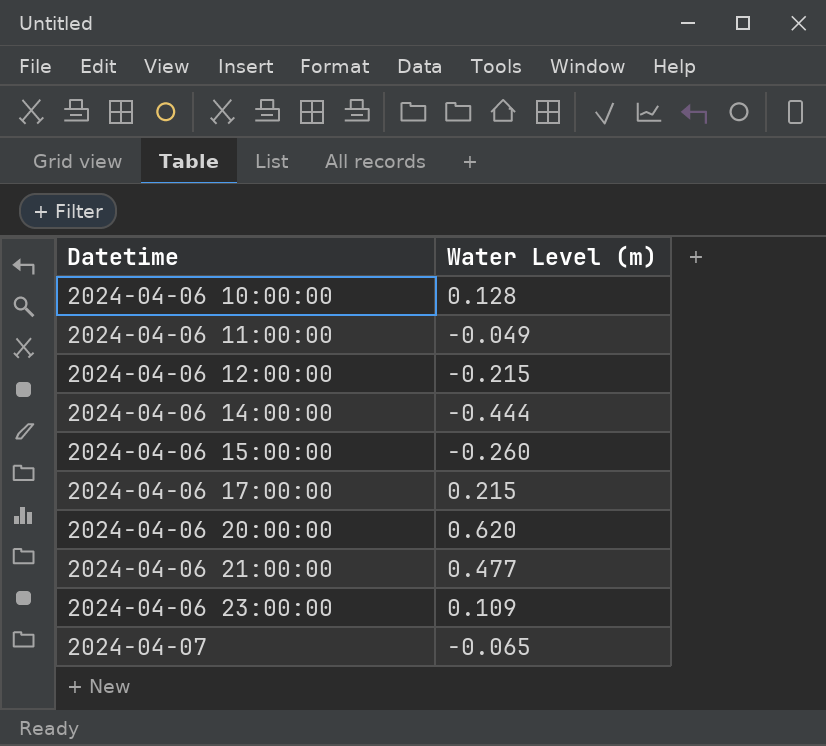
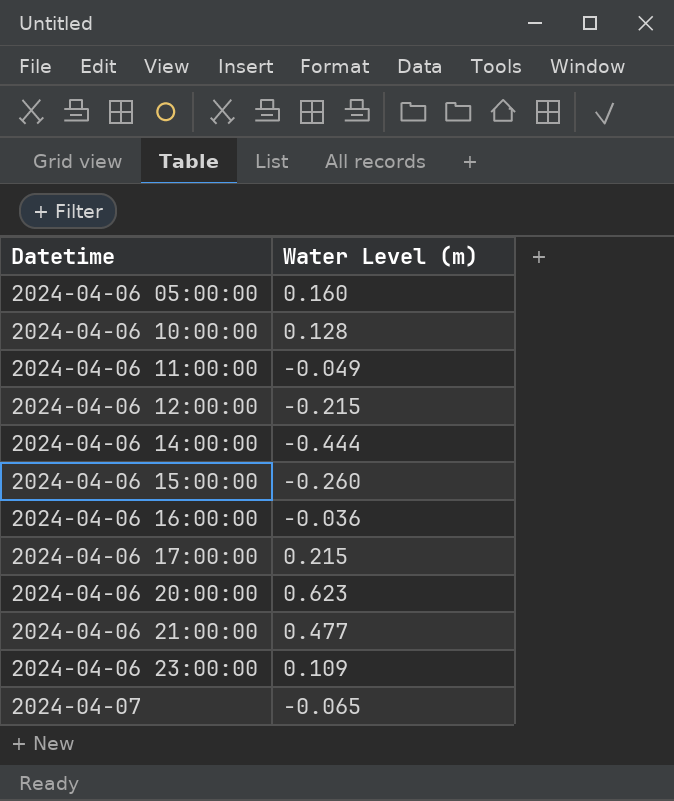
row 2024-04-06 05:00:00: none -> 0.160
row 2024-04-06 16:00:00: none -> -0.036
2024-04-06 20:00:00 | Water Level (m): 0.620 -> 0.623

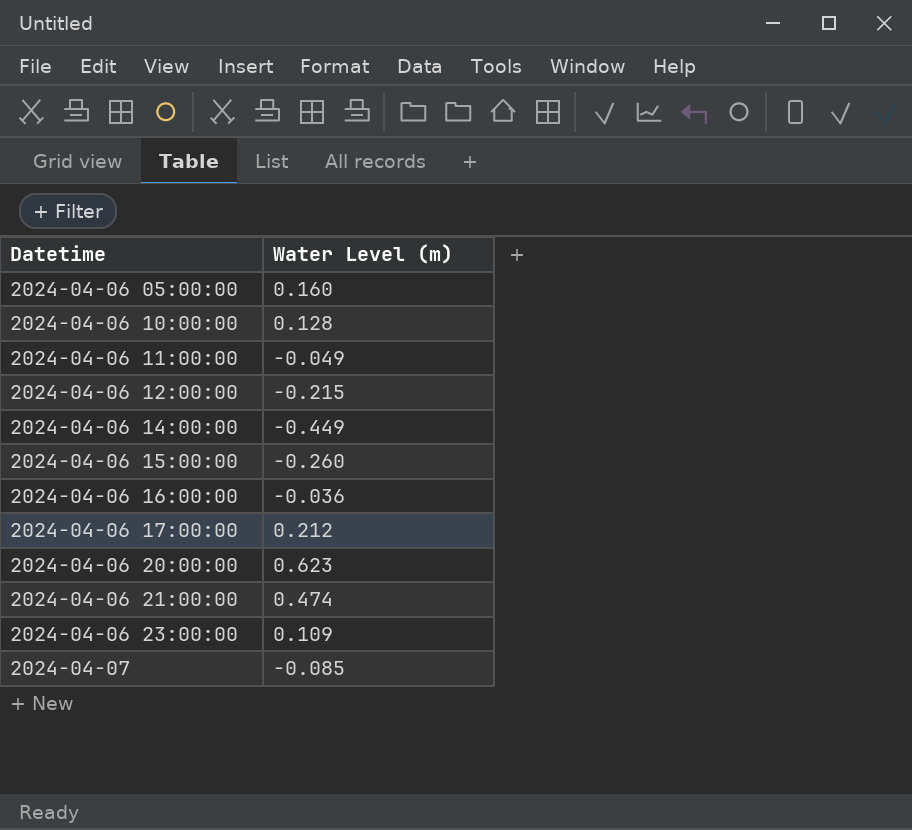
2024-04-06 14:00:00 | Water Level (m): -0.444 -> -0.449
2024-04-06 17:00:00 | Water Level (m): 0.215 -> 0.212
2024-04-06 21:00:00 | Water Level (m): 0.477 -> 0.474
2024-04-07 | Water Level (m): -0.065 -> -0.085

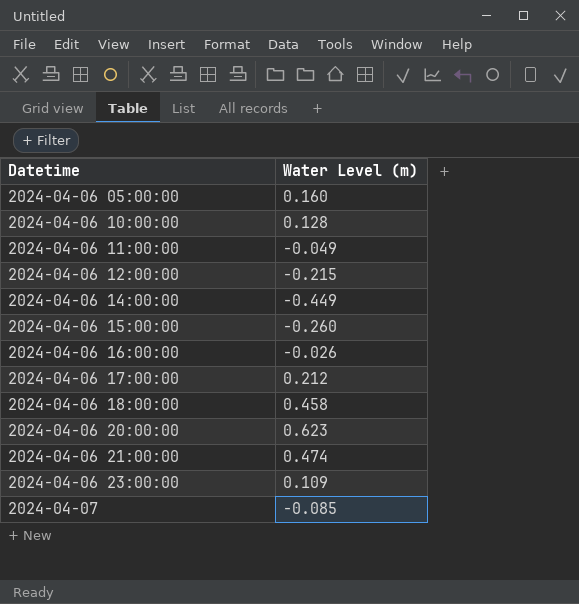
2024-04-06 16:00:00 | Water Level (m): -0.036 -> -0.026
row 2024-04-06 18:00:00: none -> 0.458

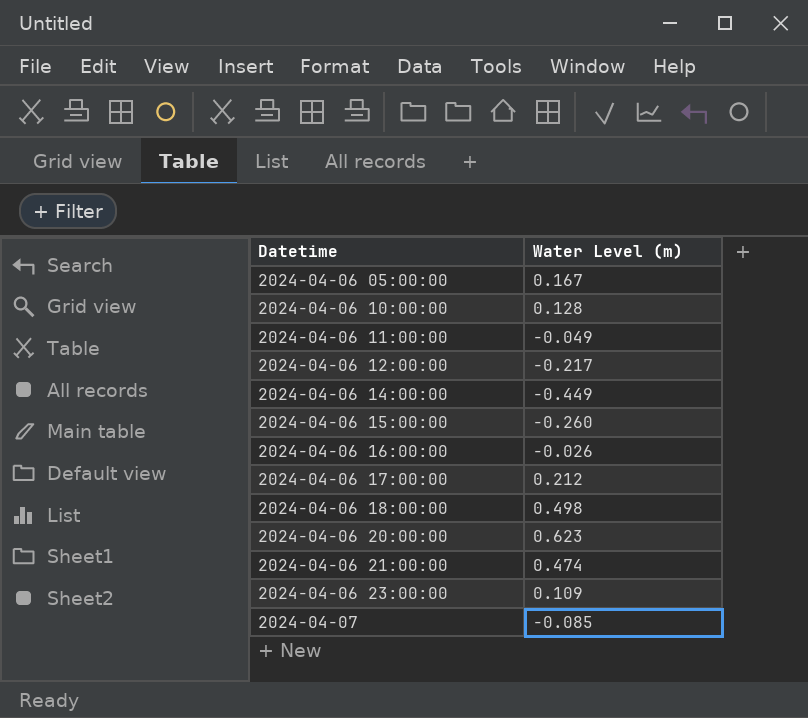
2024-04-06 05:00:00 | Water Level (m): 0.160 -> 0.167
2024-04-06 12:00:00 | Water Level (m): -0.215 -> -0.217
2024-04-06 18:00:00 | Water Level (m): 0.458 -> 0.498

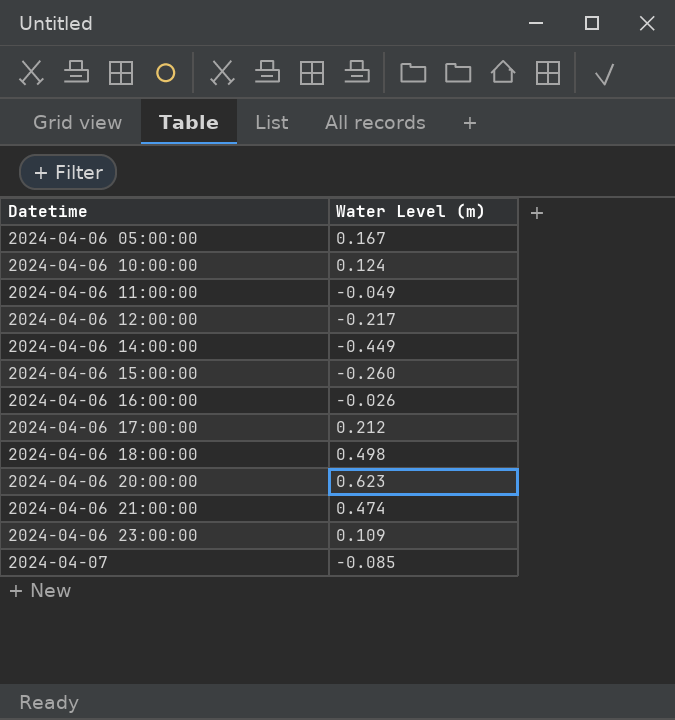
2024-04-06 10:00:00 | Water Level (m): 0.128 -> 0.124

